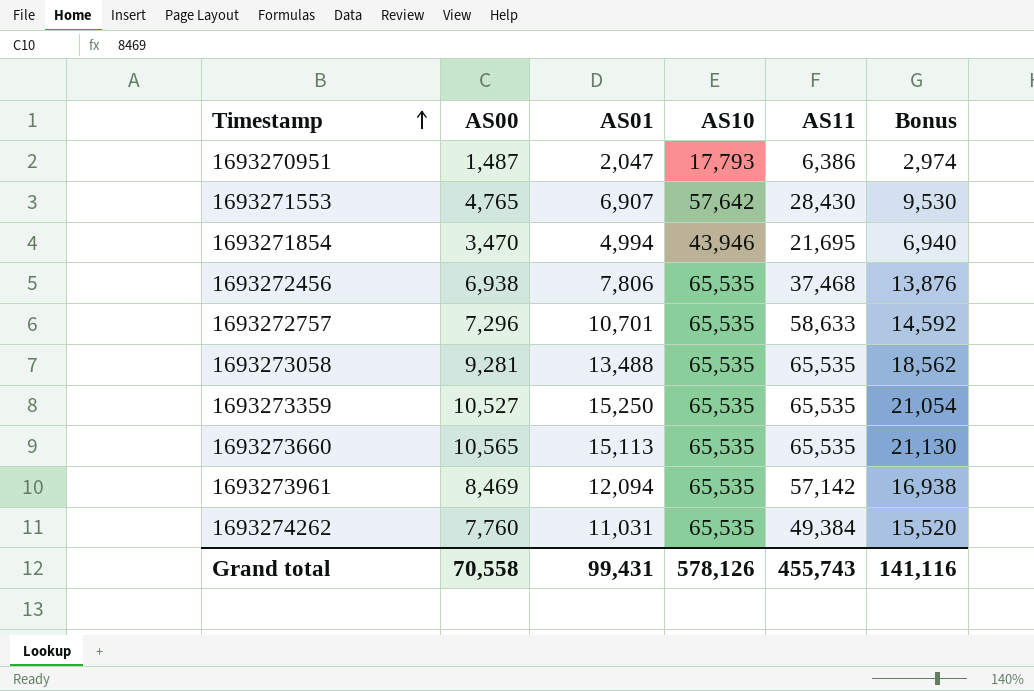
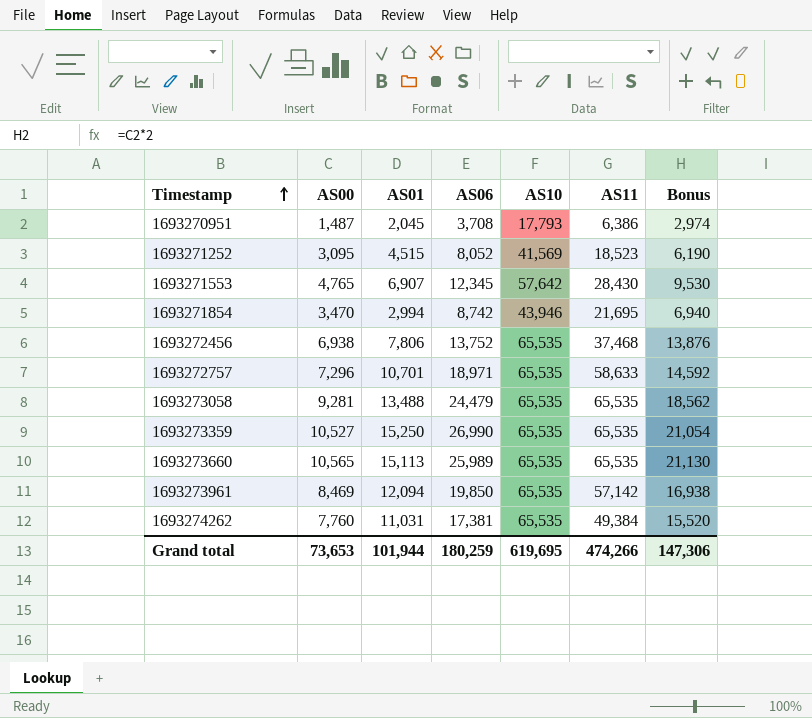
column AS06 | position: none -> 4
1693270951 | AS01: 2,047 -> 2,045
row 1693271252: none -> 3,095 | 4,515 | 8,052 | 41,569 | 18,523 | 6,190
1693271854 | AS01: 4,994 -> 2,994
Grand total | AS00: 70,558 -> 73,653
Grand total | AS01: 99,431 -> 101,944
Grand total | AS10: 578,126 -> 619,695
Grand total | AS11: 455,743 -> 474,266
Grand total | Bonus: 141,116 -> 147,306

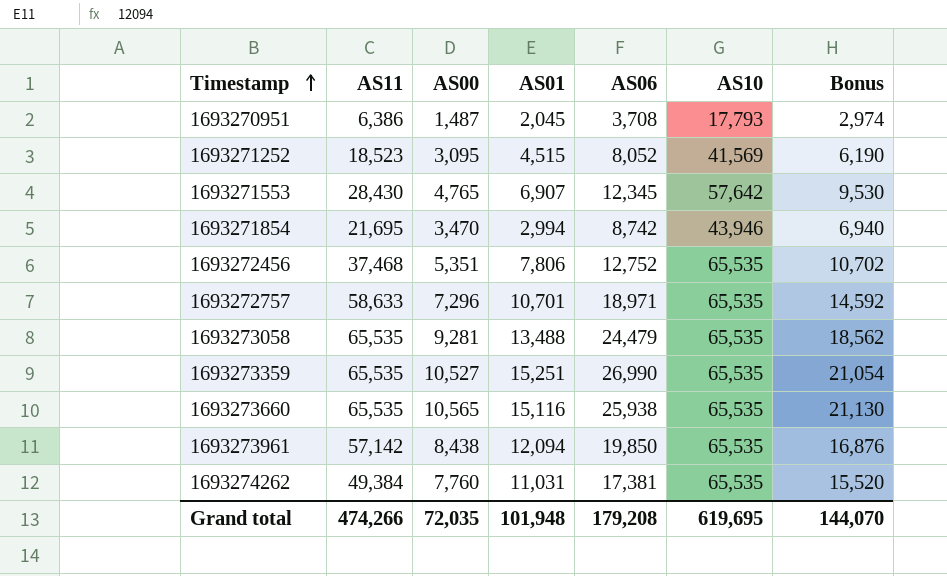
column AS11 | position: 6 -> 2
1693272456 | AS00: 6,938 -> 5,351
1693272456 | AS06: 13,752 -> 12,752
1693272456 | Bonus: 13,876 -> 10,702
1693273359 | AS01: 15,250 -> 15,251
1693273660 | AS01: 15,113 -> 15,116
1693273660 | AS06: 25,989 -> 25,938
1693273961 | AS00: 8,469 -> 8,438
1693273961 | Bonus: 16,938 -> 16,876
Grand total | AS00: 73,653 -> 72,035
Grand total | AS01: 101,944 -> 101,948
Grand total | AS06: 180,259 -> 179,208
Grand total | Bonus: 147,306 -> 144,070

